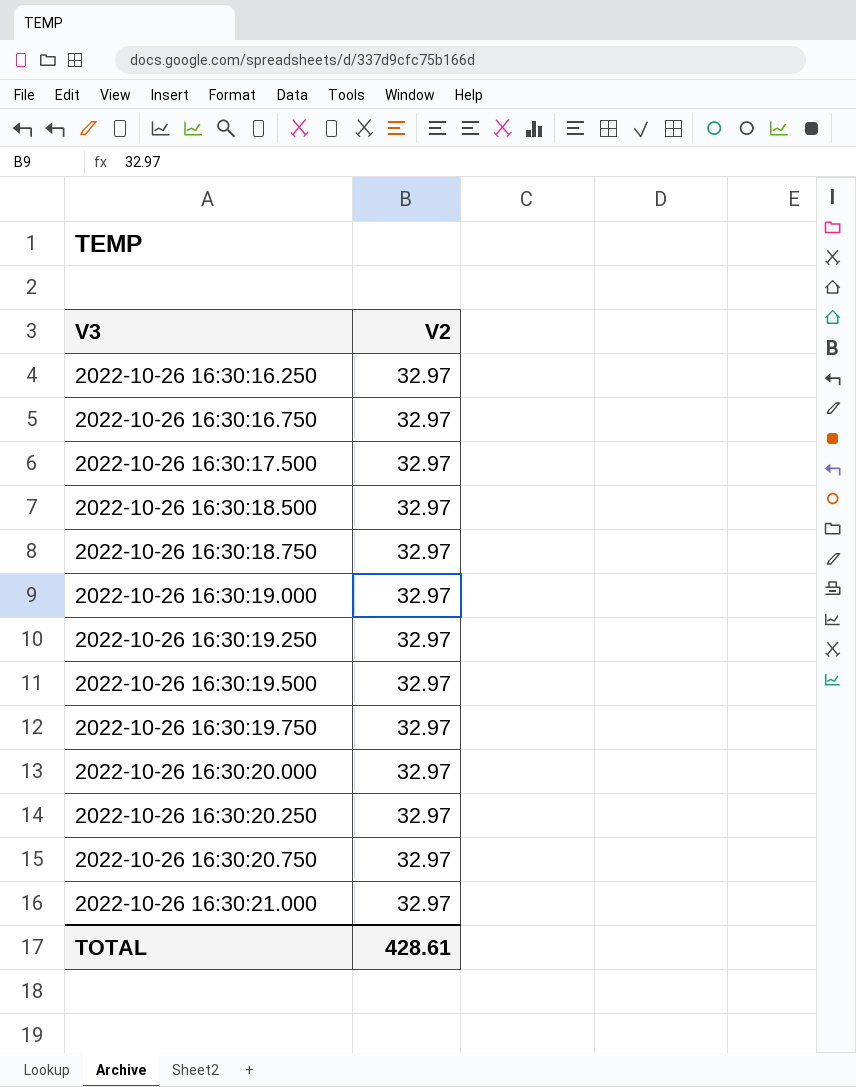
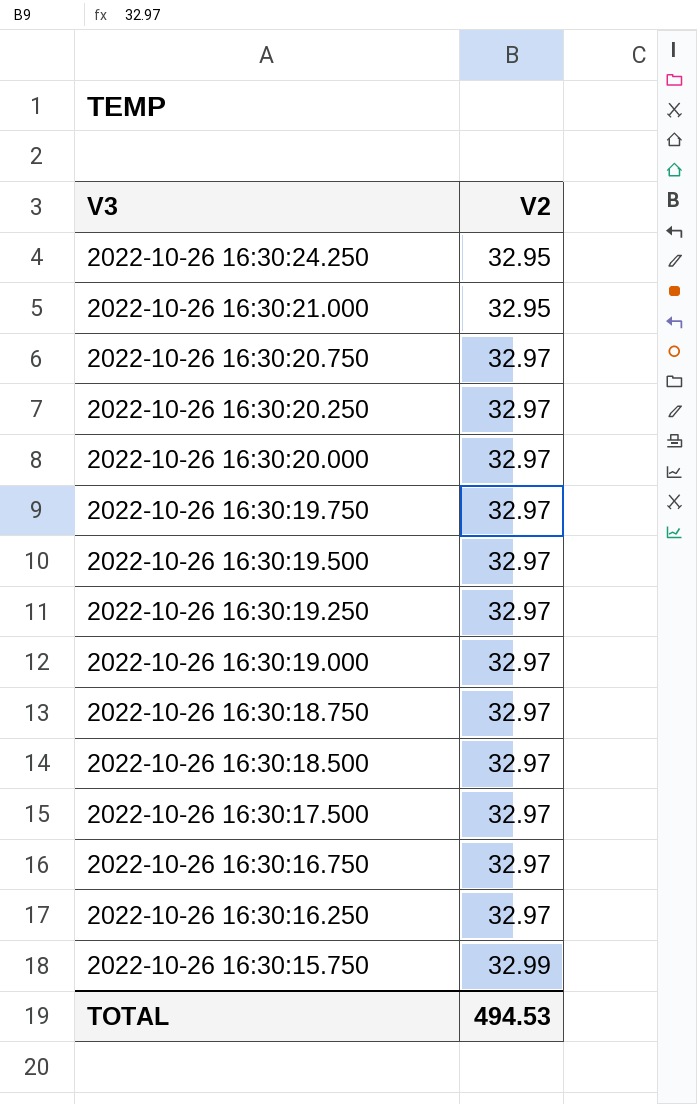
row order: V3 ascending -> V3 descending
row 2022-10-26 16:30:24.250: none -> 32.95
2022-10-26 16:30:21.000 | V2: 32.97 -> 32.95
row 2022-10-26 16:30:15.750: none -> 32.99
TOTAL | V2: 428.61 -> 494.53

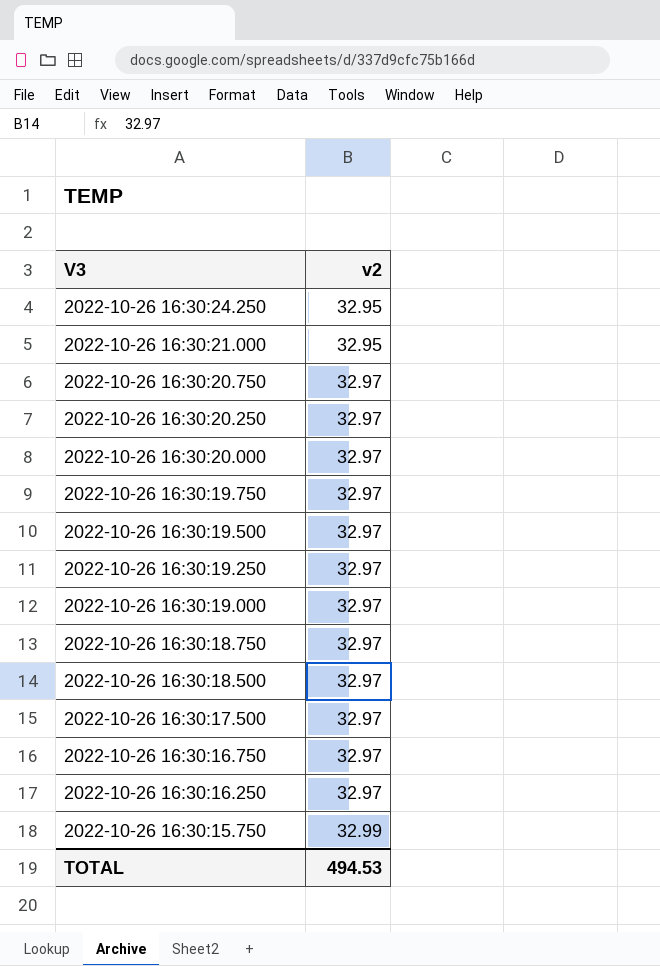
column name: V2 -> v2

